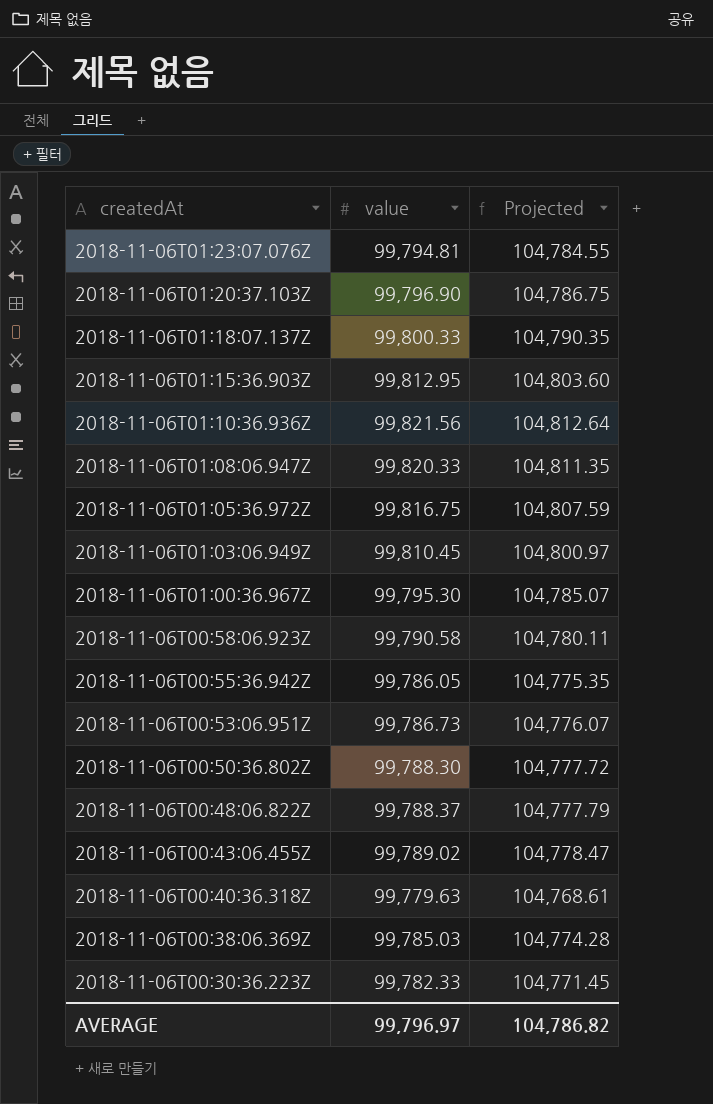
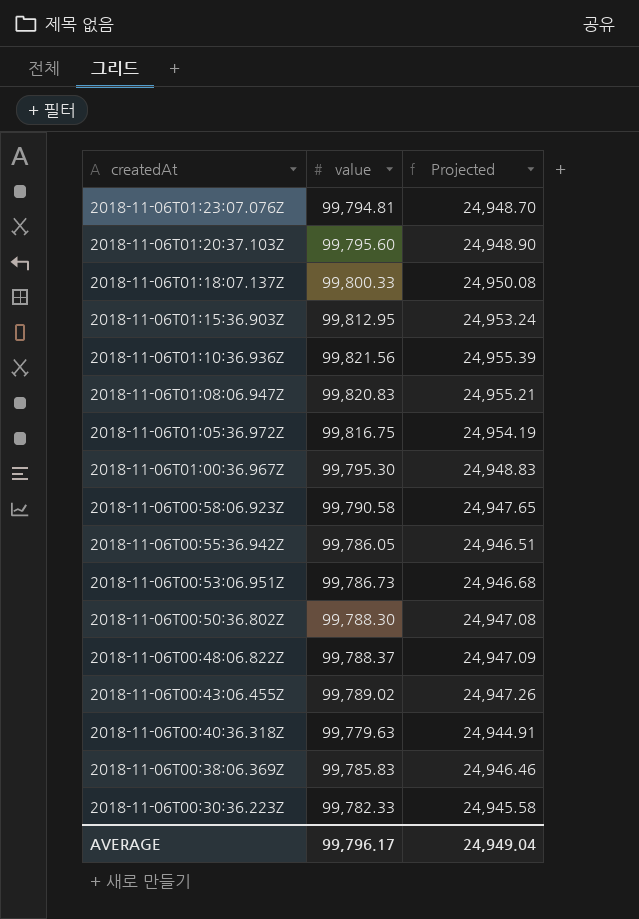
column Projected | formula: [value] * 1.05 -> [value] * 0.25
row 2018-11-06T01:03:06.949Z: 99,810.45 | 104,800.97 -> none
2018-11-06T01:20:37.103Z | value: 99,796.90 -> 99,795.60
2018-11-06T01:08:06.947Z | value: 99,820.33 -> 99,820.83
2018-11-06T00:38:06.369Z | value: 99,785.03 -> 99,785.83
AVERAGE | value: 99,796.97 -> 99,796.17
AVERAGE | Projected: 104,786.82 -> 24,949.04

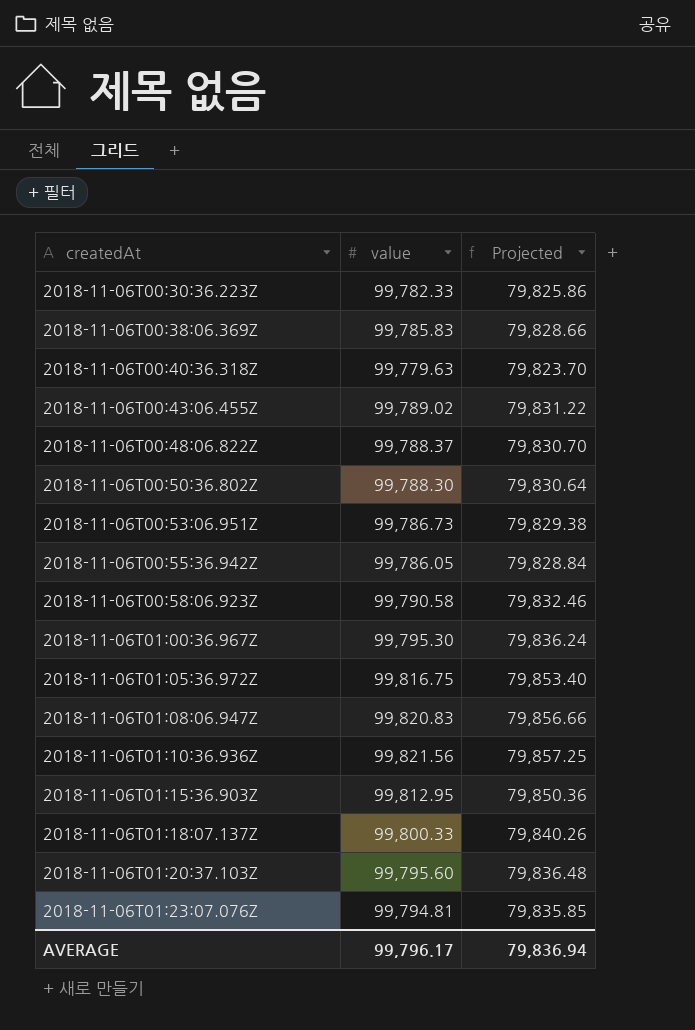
row order: createdAt descending -> createdAt ascending
column Projected | formula: [value] * 0.25 -> [value] * 0.8
AVERAGE | Projected: 24,949.04 -> 79,836.94

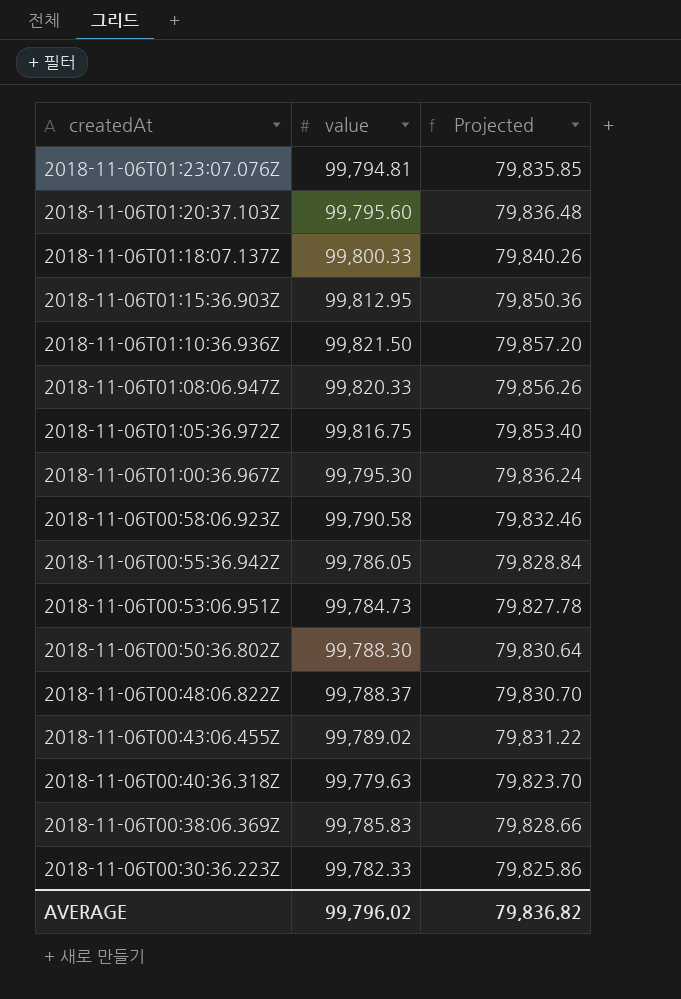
row order: createdAt ascending -> createdAt descending
2018-11-06T01:10:36.936Z | value: 99,821.56 -> 99,821.50
2018-11-06T01:10:36.936Z | Projected: 79,857.25 -> 79,857.20
2018-11-06T01:08:06.947Z | value: 99,820.83 -> 99,820.33
2018-11-06T01:08:06.947Z | Projected: 79,856.66 -> 79,856.26
2018-11-06T00:53:06.951Z | value: 99,786.73 -> 99,784.73
2018-11-06T00:53:06.951Z | Projected: 79,829.38 -> 79,827.78
AVERAGE | value: 99,796.17 -> 99,796.02
AVERAGE | Projected: 79,836.94 -> 79,836.82

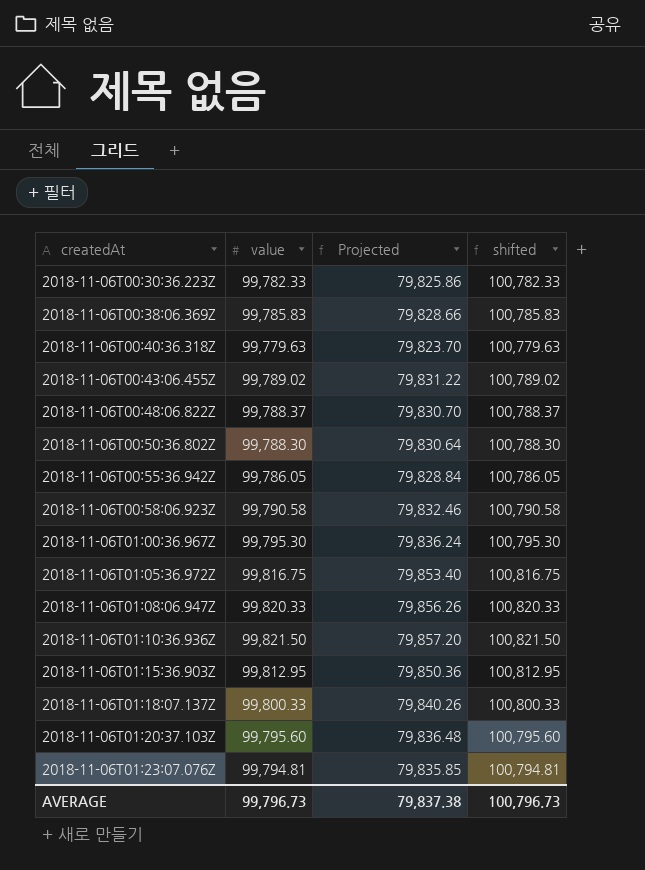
row order: createdAt descending -> createdAt ascending
column shifted | formula: none -> [value] + 1000
row 2018-11-06T00:53:06.951Z: 99,784.73 | 79,827.78 -> none
AVERAGE | value: 99,796.02 -> 99,796.73
AVERAGE | Projected: 79,836.82 -> 79,837.38

